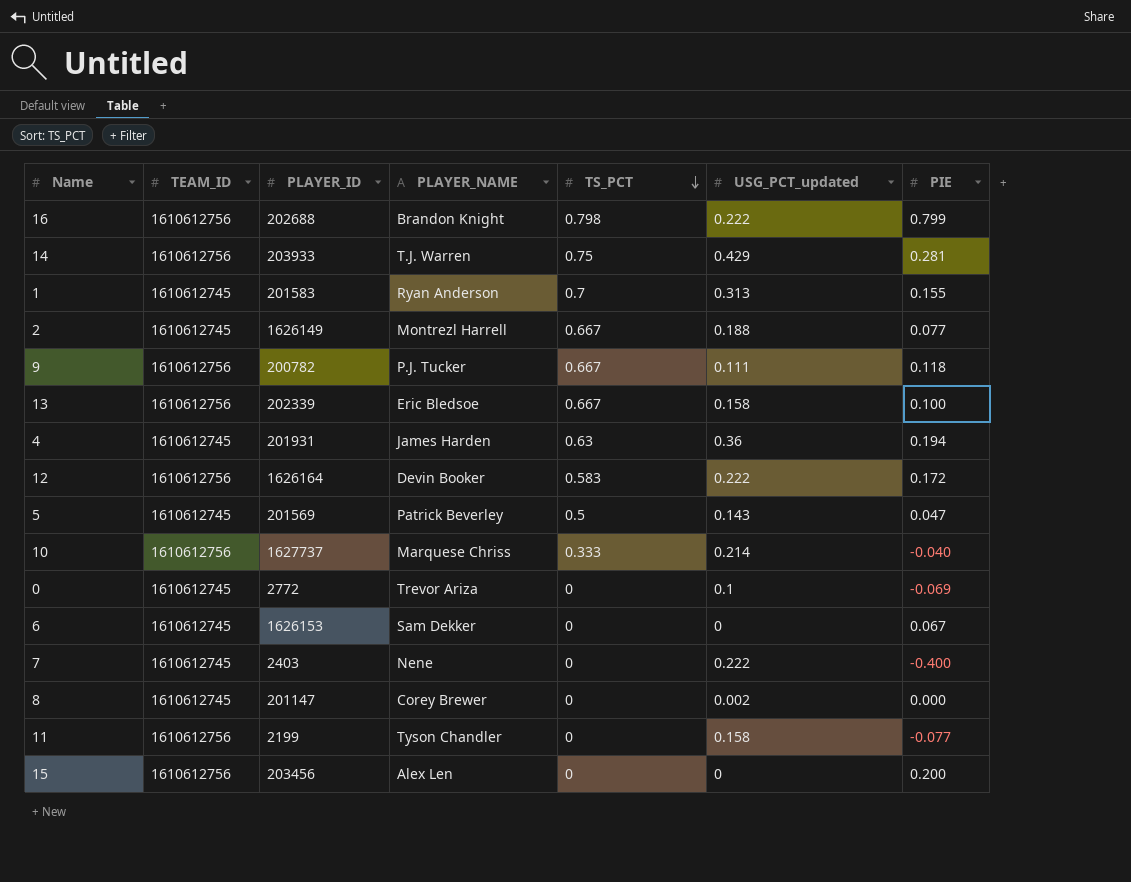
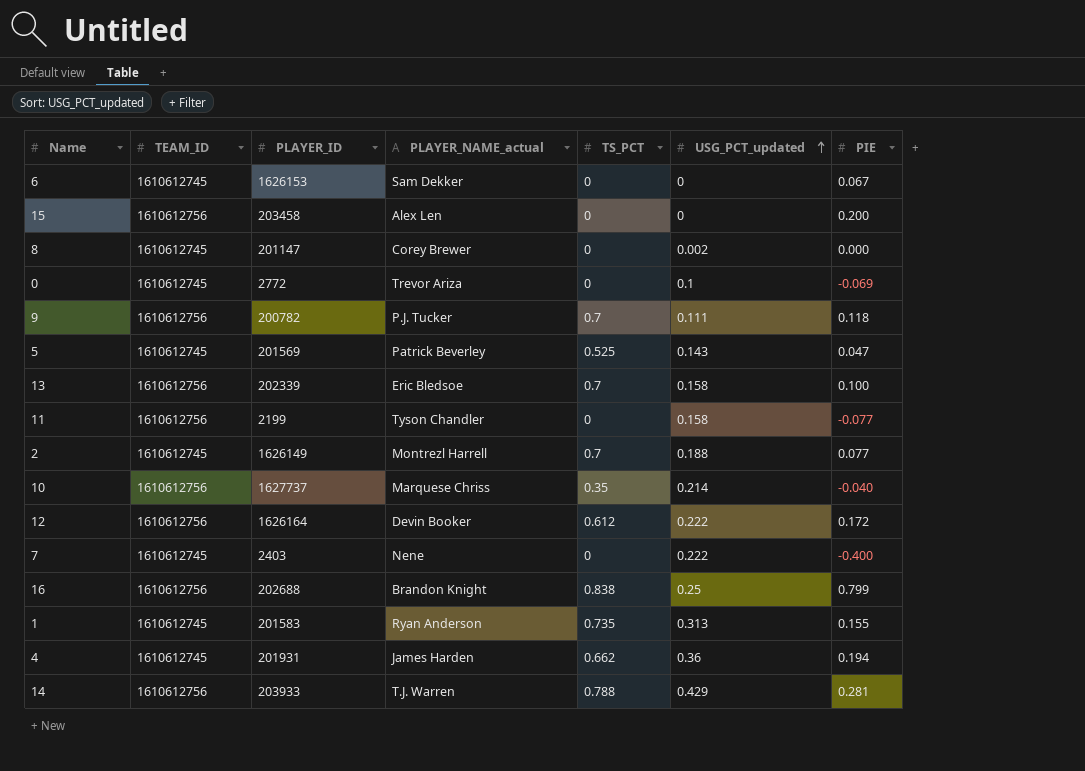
row order: TS_PCT descending -> USG_PCT_updated ascending
column name: PLAYER_NAME -> PLAYER_NAME_actual
15 | PLAYER_ID: 203456 -> 203458
9 | TS_PCT: 0.667 -> 0.7
5 | TS_PCT: 0.5 -> 0.525
13 | TS_PCT: 0.667 -> 0.7
2 | TS_PCT: 0.667 -> 0.7
10 | TS_PCT: 0.333 -> 0.35
12 | TS_PCT: 0.583 -> 0.612
16 | TS_PCT: 0.798 -> 0.838
16 | USG_PCT_updated: 0.222 -> 0.25
1 | TS_PCT: 0.7 -> 0.735
4 | TS_PCT: 0.63 -> 0.662
14 | TS_PCT: 0.75 -> 0.788

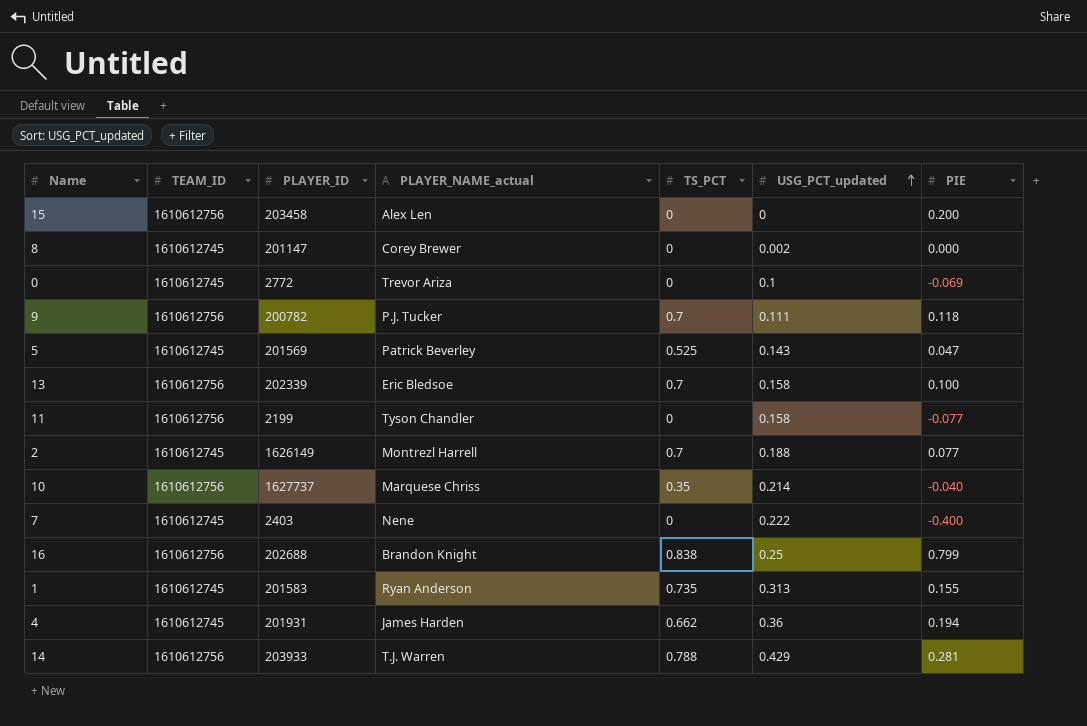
row 6: 1610612745 | 1626153 | Sam Dekker | 0 | 0 | 0.067 -> none
row 12: 1610612756 | 1626164 | Devin Booker | 0.612 | 0.222 | 0.172 -> none

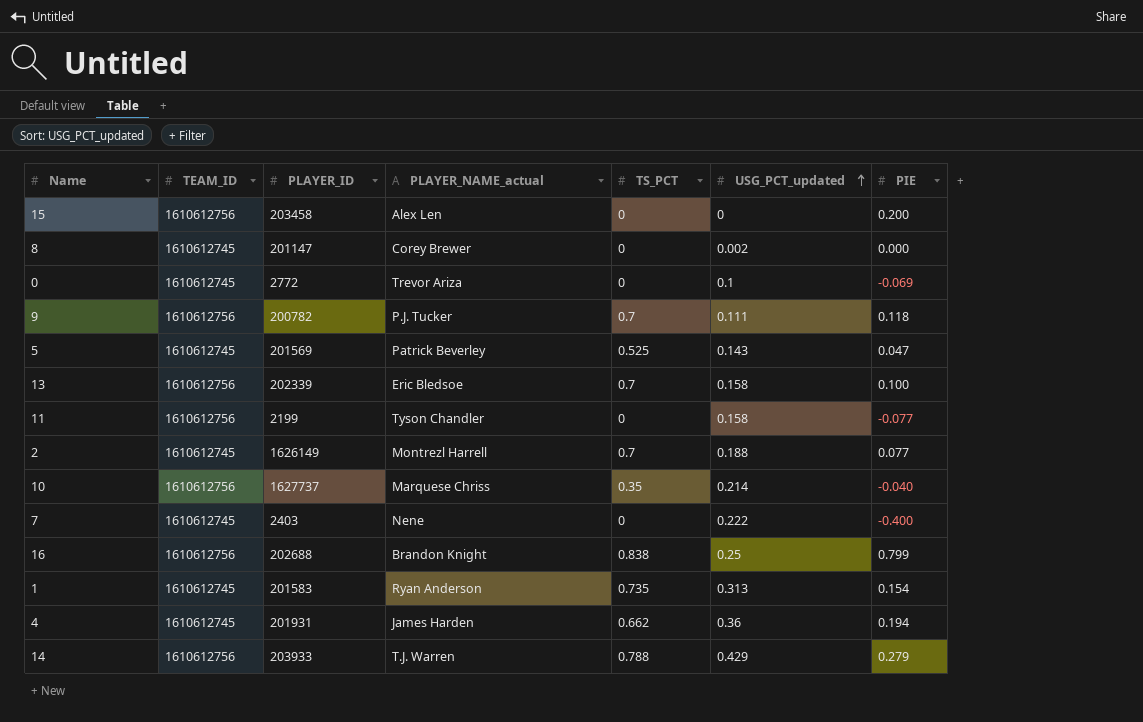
1 | PIE: 0.155 -> 0.154
14 | PIE: 0.281 -> 0.279

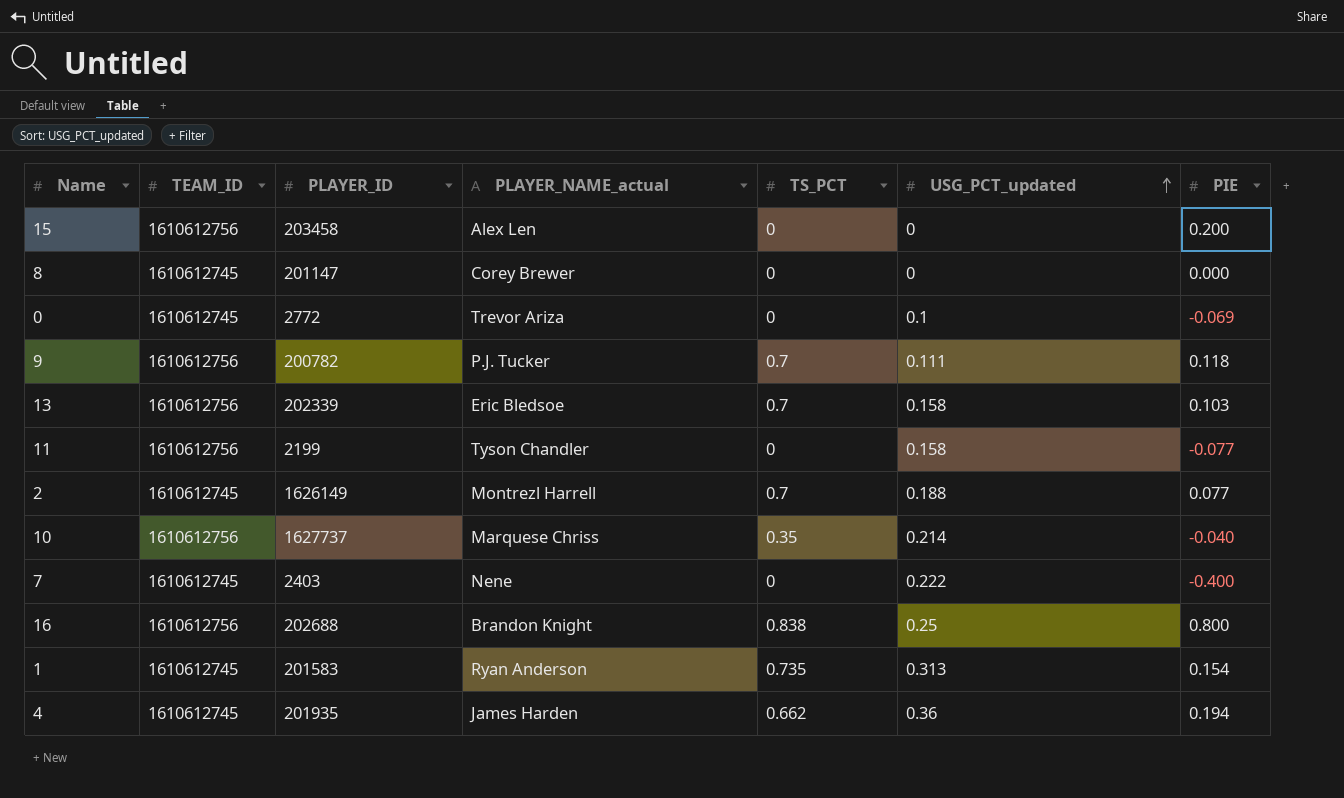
row 5: 1610612745 | 201569 | Patrick Beverley | 0.525 | 0.143 | 0.047 -> none
row 14: 1610612756 | 203933 | T.J. Warren | 0.788 | 0.429 | 0.279 -> none
8 | USG_PCT_updated: 0.002 -> 0
13 | PIE: 0.100 -> 0.103
16 | PIE: 0.799 -> 0.800
4 | PLAYER_ID: 201931 -> 201935

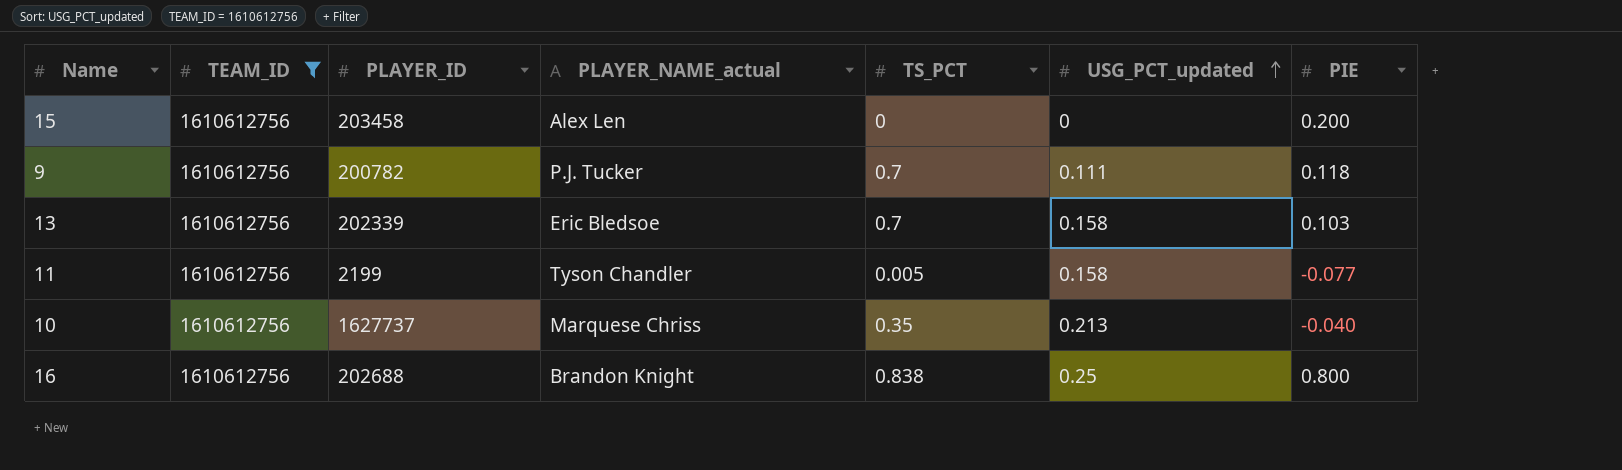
filter: none -> TEAM_ID = 1610612756
11 | TS_PCT: 0 -> 0.005
10 | USG_PCT_updated: 0.214 -> 0.213

